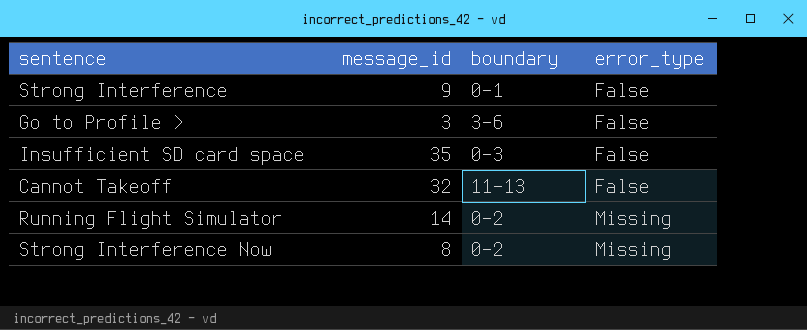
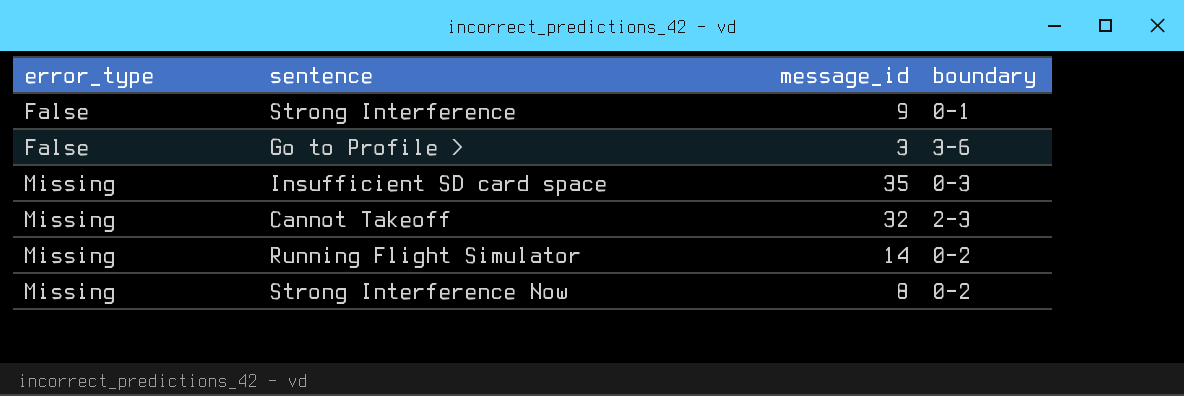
column error_type | position: 4 -> 1
Insufficient SD card space | error_type: False -> Missing
Cannot Takeoff | error_type: False -> Missing
Cannot Takeoff | boundary: 11-13 -> 2-3

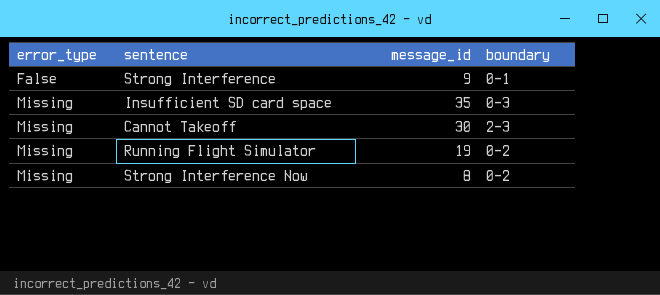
row Go to Profile >: False | 3 | 3-6 -> none
Cannot Takeoff | message_id: 32 -> 30
Running Flight Simulator | message_id: 14 -> 19

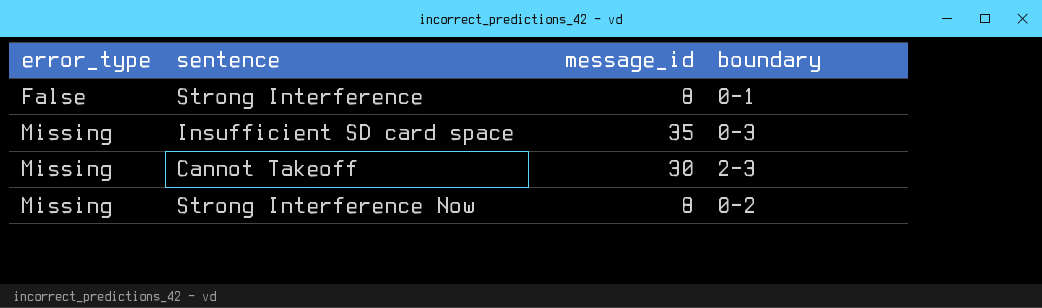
row Running Flight Simulator: Missing | 19 | 0-2 -> none
Strong Interference | message_id: 9 -> 8

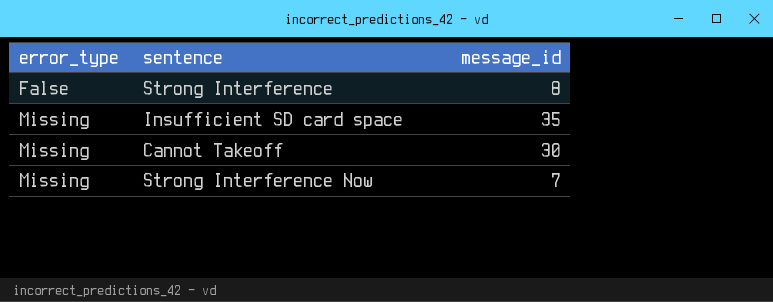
column boundary | position: 4 -> none
Strong Interference Now | message_id: 8 -> 7

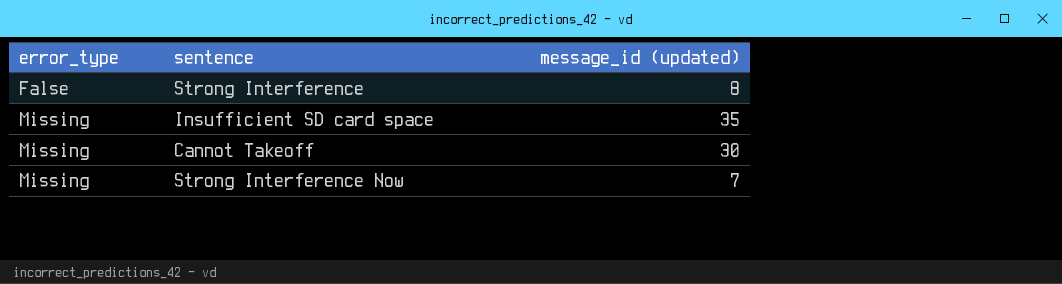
column name: message_id -> message_id (updated)

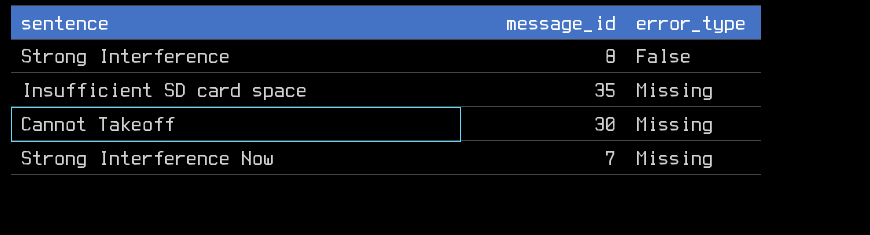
column name: message_id (updated) -> message_id
column error_type | position: 1 -> 3

